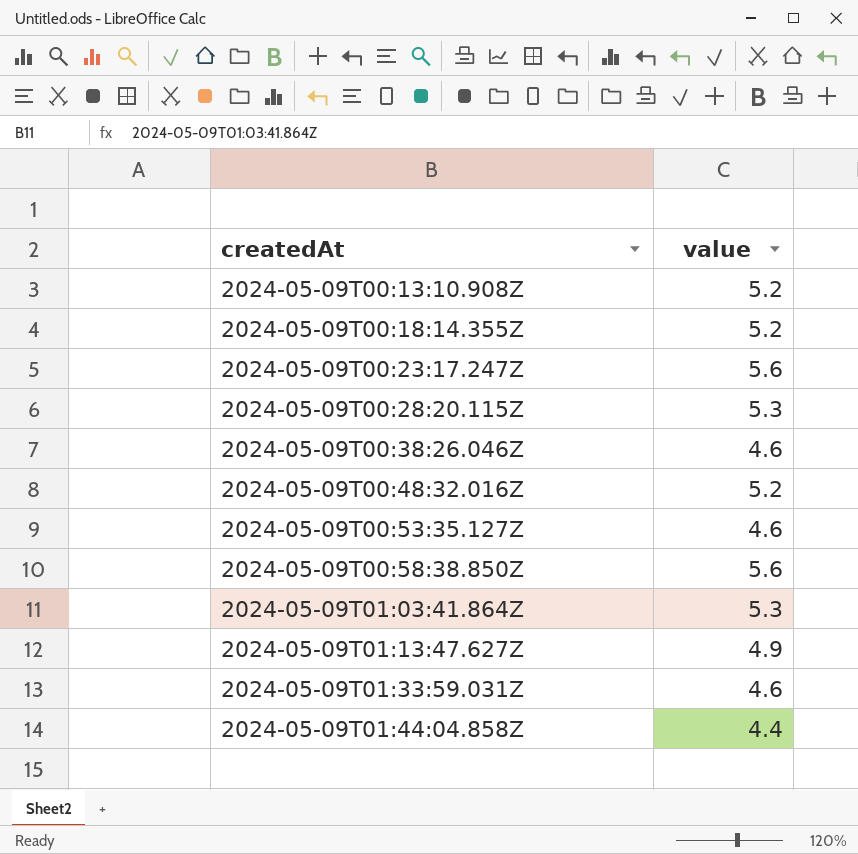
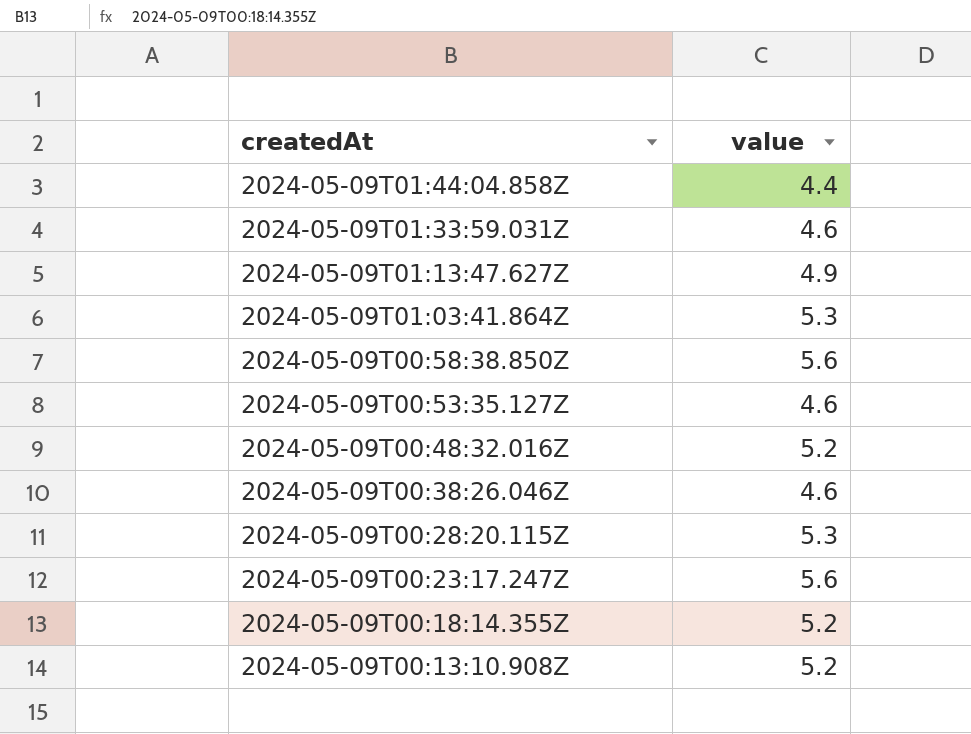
row order: createdAt ascending -> createdAt descending

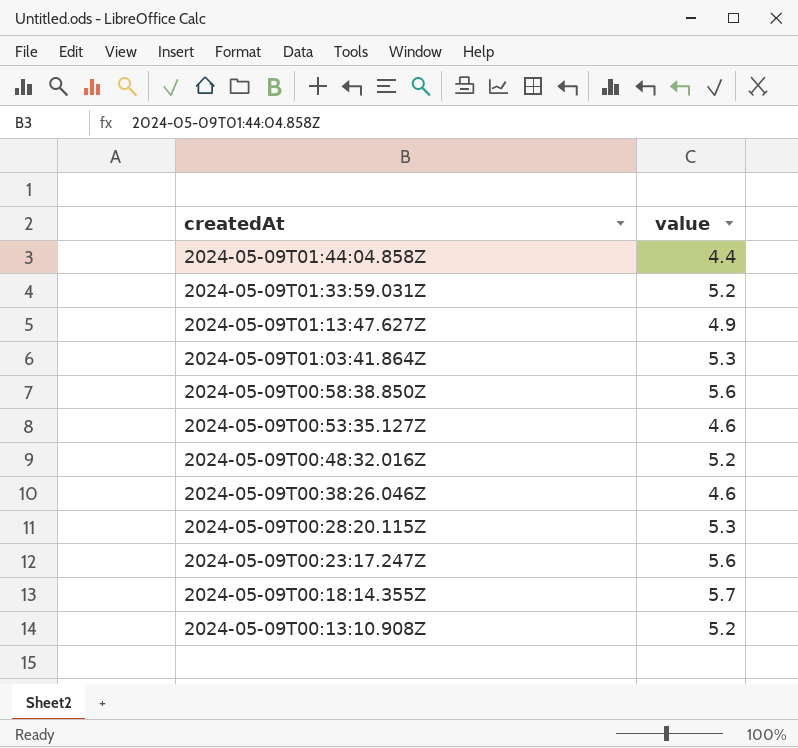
2024-05-09T01:33:59.031Z | value: 4.6 -> 5.2
2024-05-09T00:18:14.355Z | value: 5.2 -> 5.7

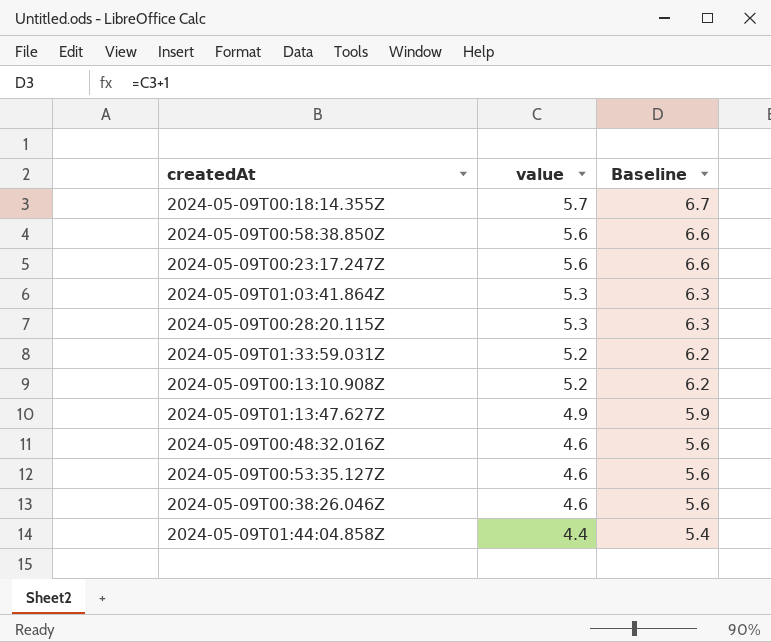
row order: createdAt descending -> value descending
column Baseline | formula: none -> [value] + 1
2024-05-09T00:48:32.016Z | value: 5.2 -> 4.6

